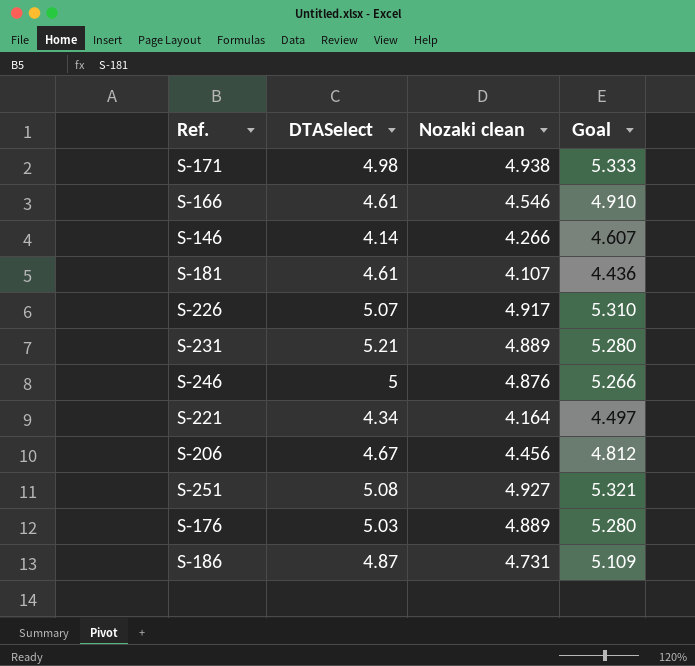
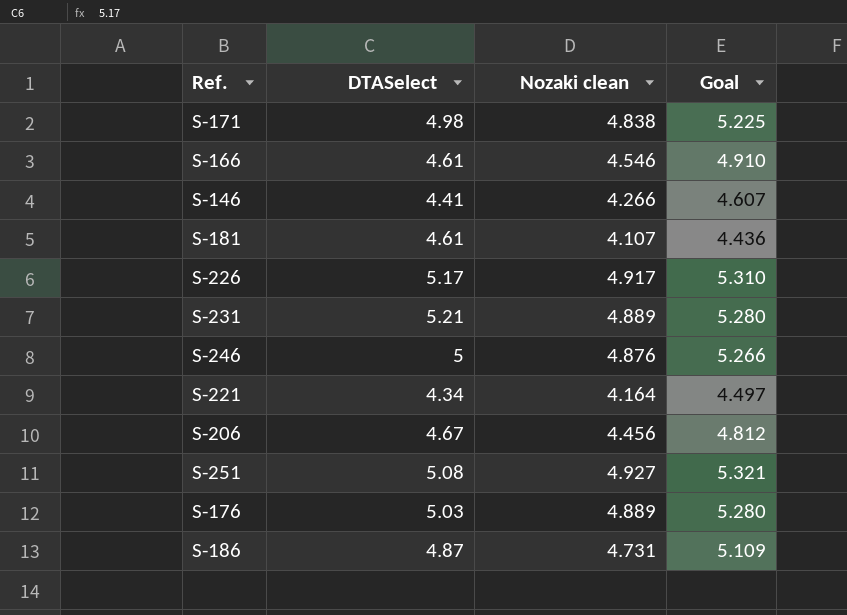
S-171 | Nozaki clean: 4.938 -> 4.838
S-171 | Goal: 5.333 -> 5.225
S-146 | DTASelect: 4.14 -> 4.41
S-226 | DTASelect: 5.07 -> 5.17

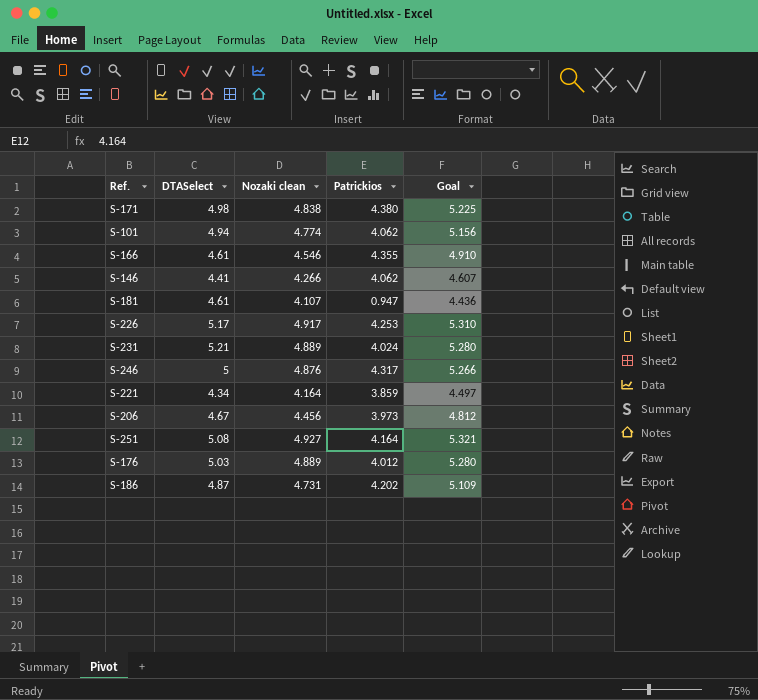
column Patrickios | position: none -> 4
row S-101: none -> 4.94 | 4.774 | 4.062 | 5.156

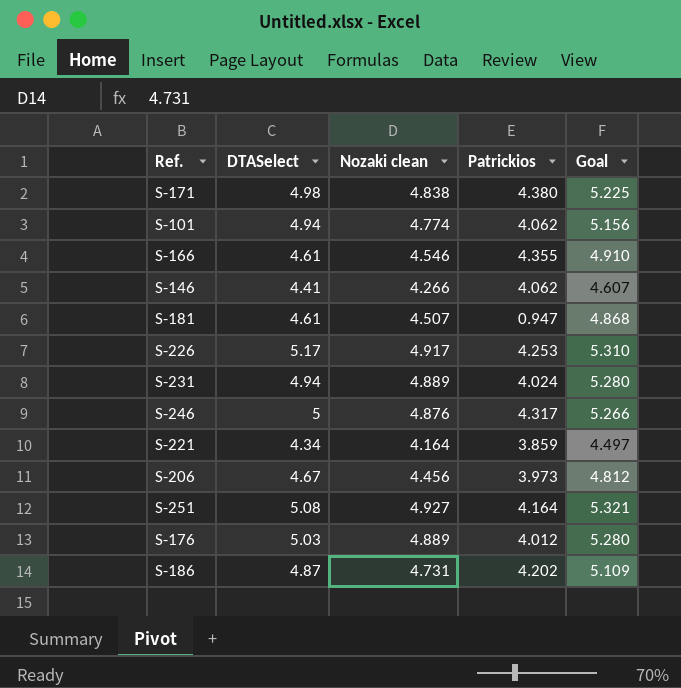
S-181 | Nozaki clean: 4.107 -> 4.507
S-181 | Goal: 4.436 -> 4.868
S-231 | DTASelect: 5.21 -> 4.94

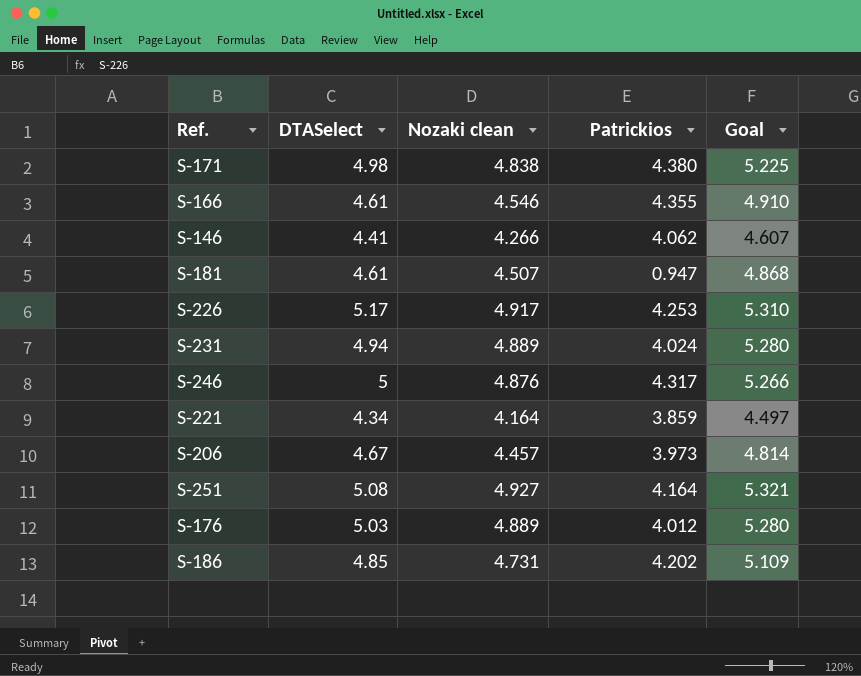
row S-101: 4.94 | 4.774 | 4.062 | 5.156 -> none
S-206 | Nozaki clean: 4.456 -> 4.457
S-206 | Goal: 4.812 -> 4.814
S-186 | DTASelect: 4.87 -> 4.85

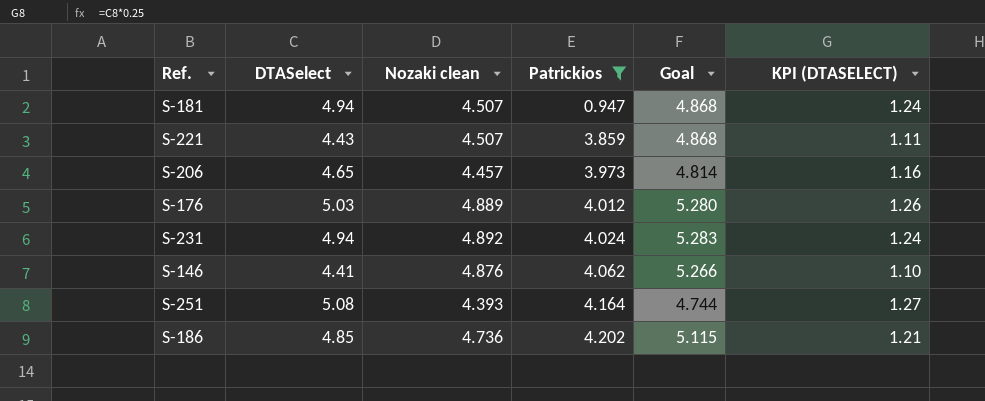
filter: none -> Patrickios <= 4.202
row order: none -> Patrickios ascending
column KPI (DTASELECT) | formula: none -> [DTASelect] * 0.25
S-181 | DTASelect: 4.61 -> 4.94
S-221 | DTASelect: 4.34 -> 4.43
S-221 | Nozaki clean: 4.164 -> 4.507
S-221 | Goal: 4.497 -> 4.868
S-206 | DTASelect: 4.67 -> 4.65
S-231 | Nozaki clean: 4.889 -> 4.892
S-231 | Goal: 5.280 -> 5.283
S-146 | Nozaki clean: 4.266 -> 4.876
S-146 | Goal: 4.607 -> 5.266
S-251 | Nozaki clean: 4.927 -> 4.393
S-251 | Goal: 5.321 -> 4.744
S-186 | Nozaki clean: 4.731 -> 4.736
S-186 | Goal: 5.109 -> 5.115

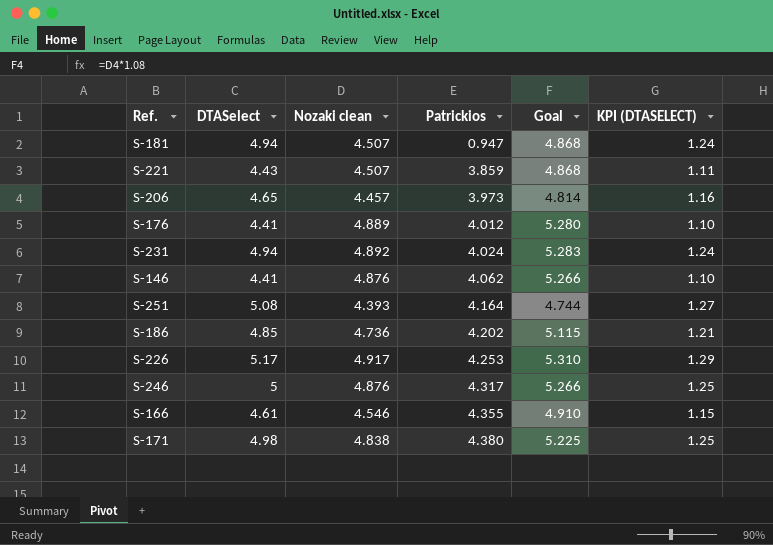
filter: Patrickios <= 4.202 -> none
S-176 | DTASelect: 5.03 -> 4.41
S-176 | KPI (DTASELECT): 1.26 -> 1.10

